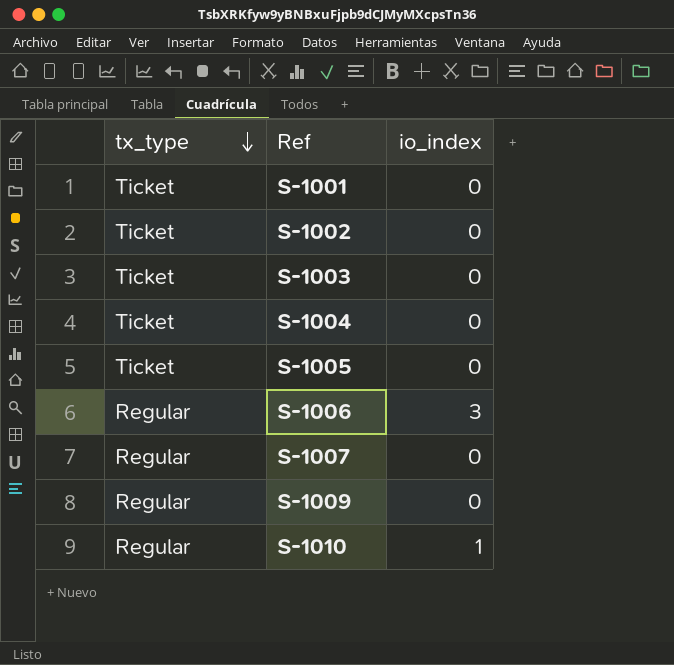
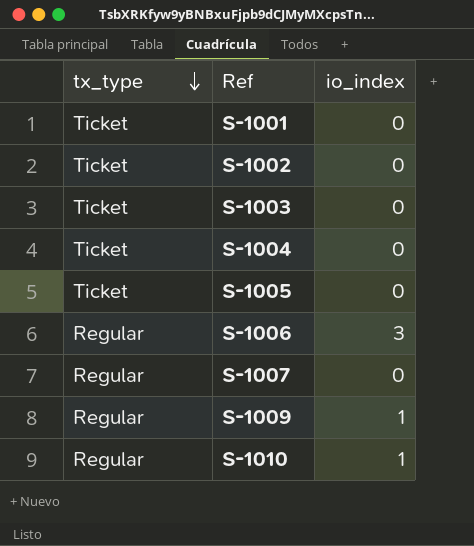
S-1009 | io_index: 0 -> 1

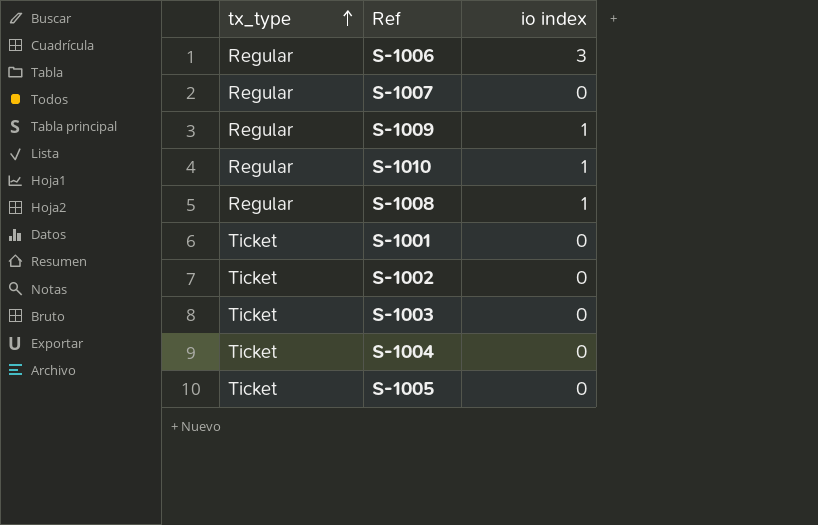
row order: tx_type descending -> tx_type ascending
column name: io_index -> io index
row S-1008: none -> Regular | 1

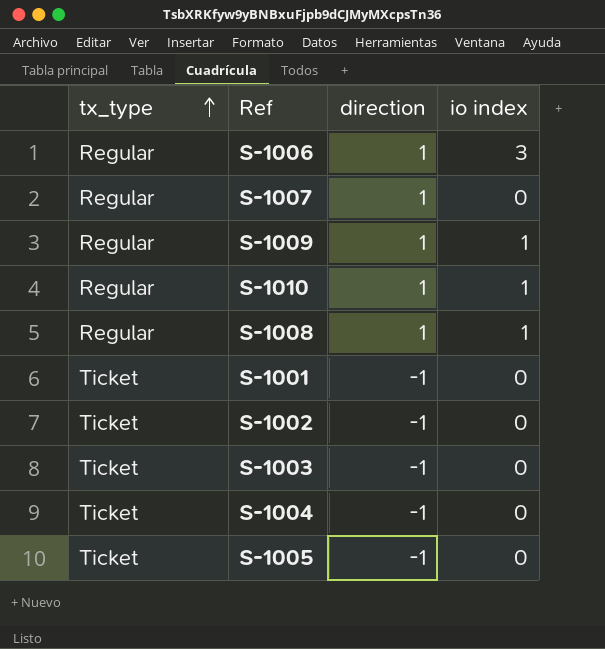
column direction | position: none -> 3

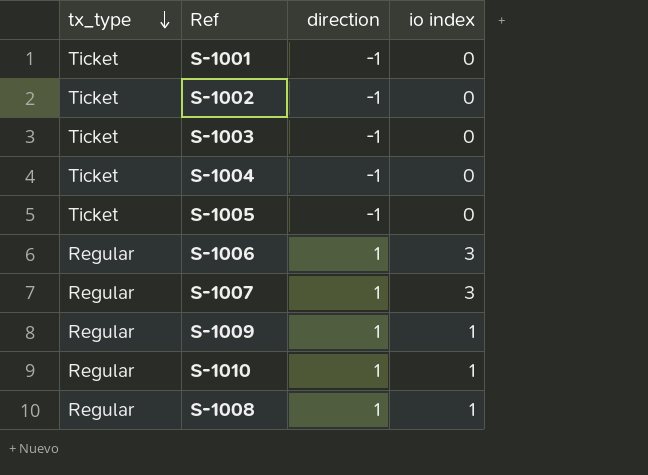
row order: tx_type ascending -> tx_type descending
S-1007 | io index: 0 -> 3

